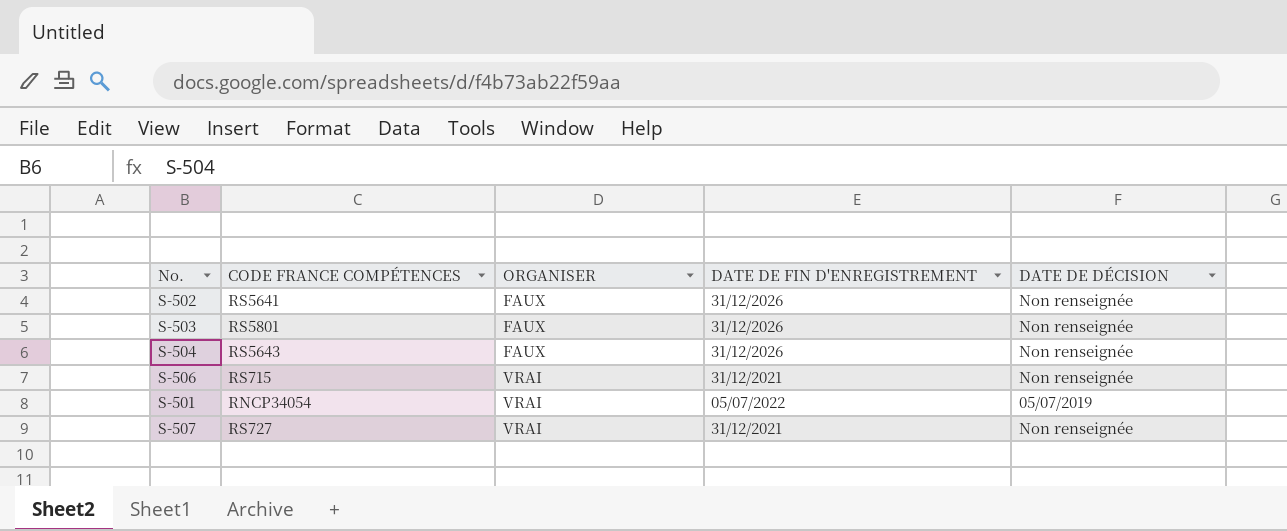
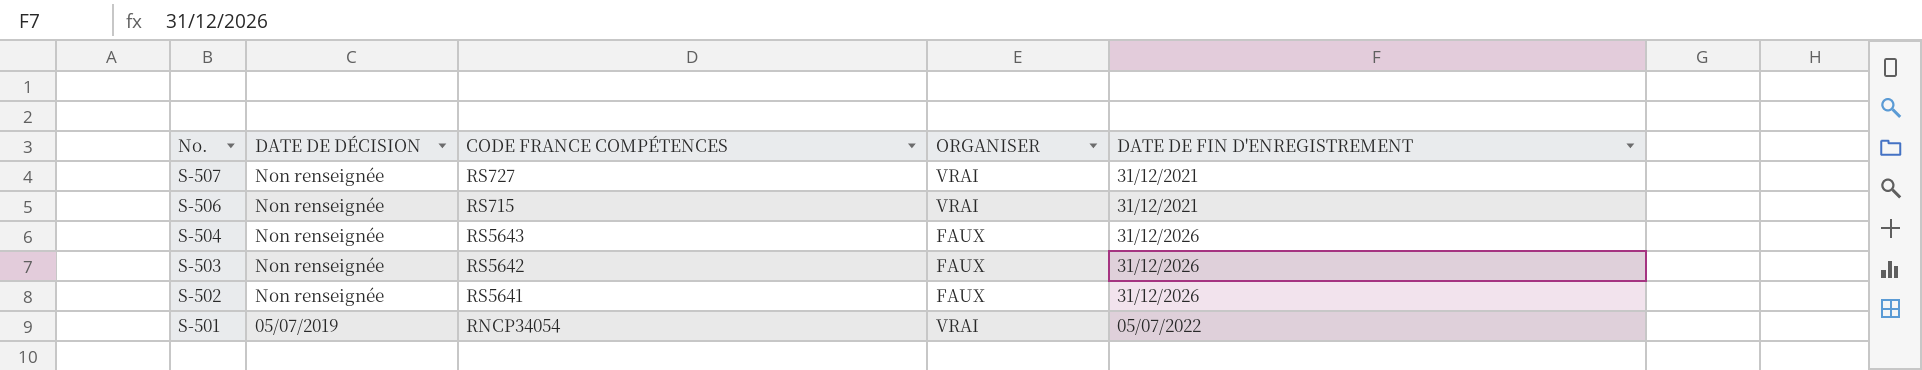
row order: ORGANISER ascending -> No. descending
column DATE DE DÉCISION | position: 5 -> 2
S-503 | CODE FRANCE COMPÉTENCES: RS5801 -> RS5642

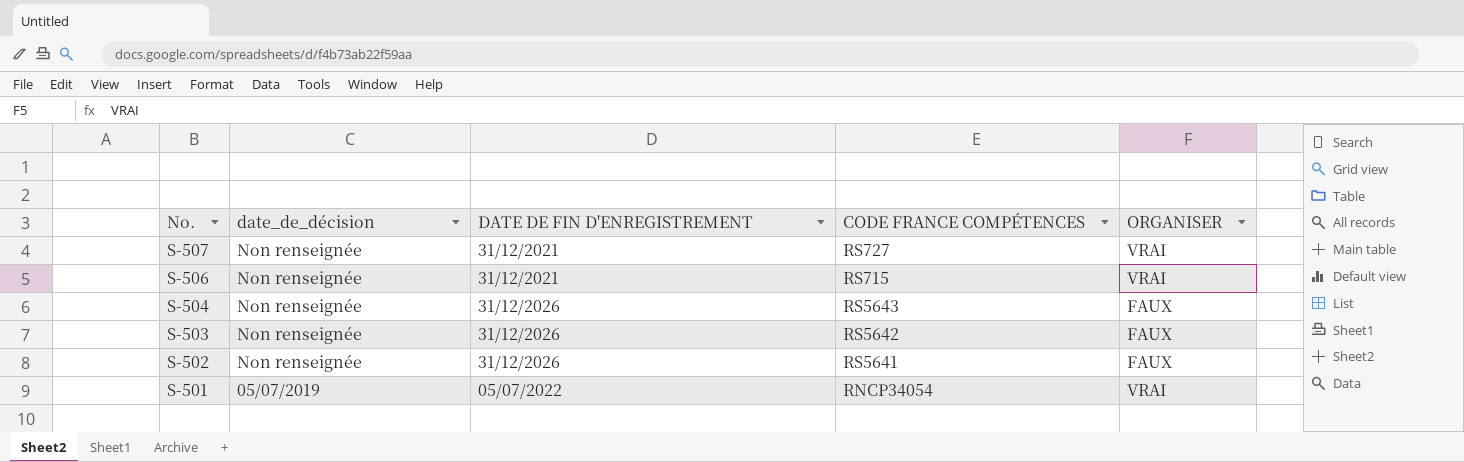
column name: DATE DE DÉCISION -> date_de_décision
column DATE DE FIN D'ENREGISTREMENT | position: 5 -> 3

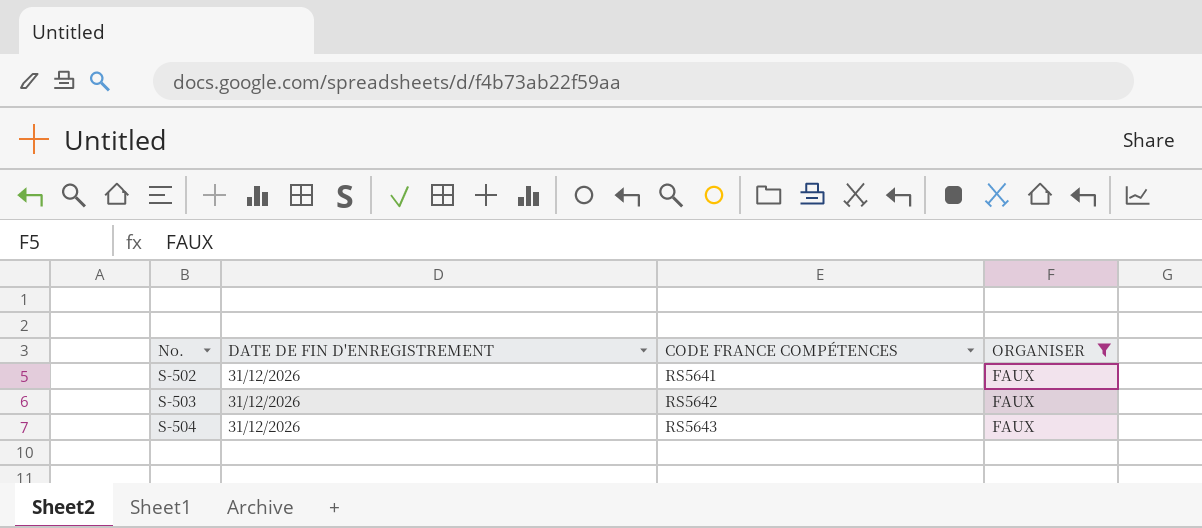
filter: none -> ORGANISER = FAUX
row order: No. descending -> No. ascending
column date_de_décision | position: 2 -> none

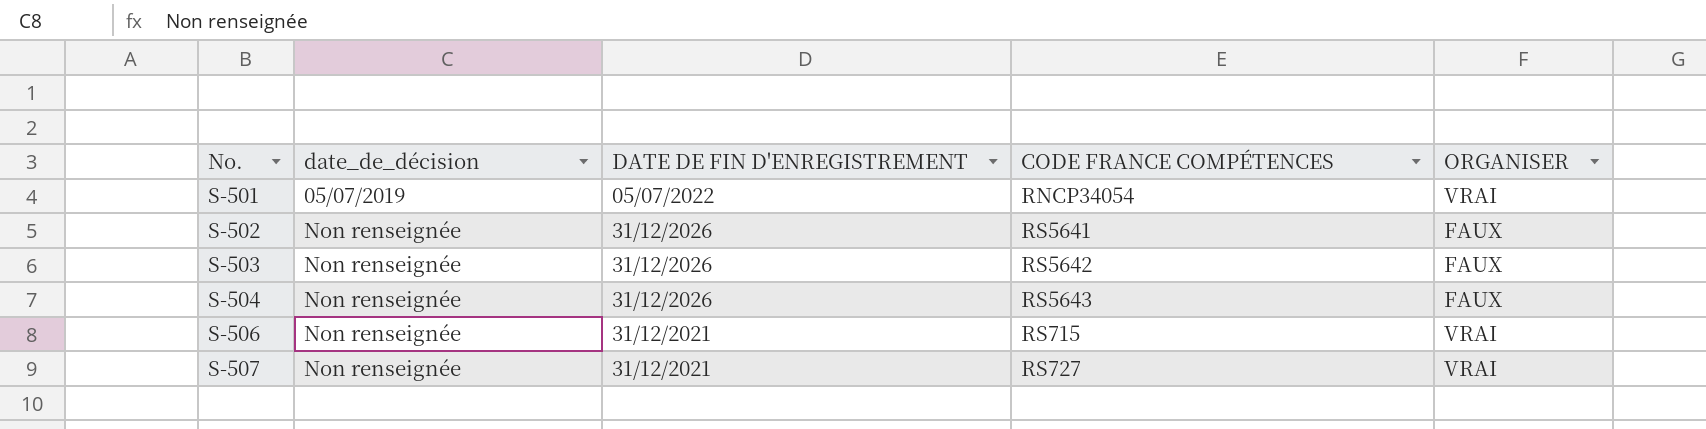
filter: ORGANISER = FAUX -> none
column date_de_décision | position: none -> 2

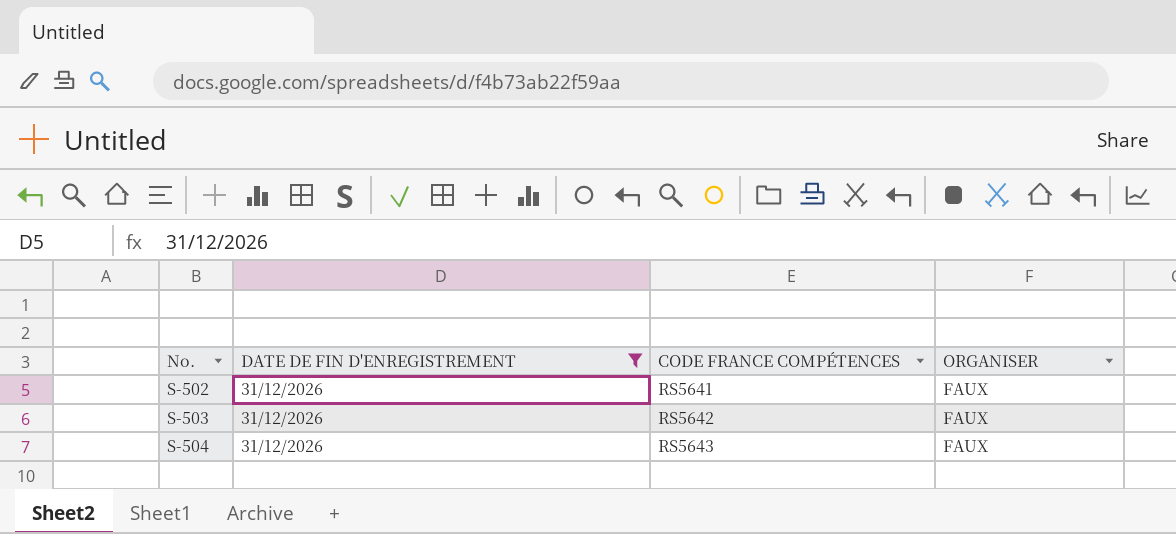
filter: none -> DATE DE FIN D'ENREGISTREMENT = 31/12/2026
column date_de_décision | position: 2 -> none

